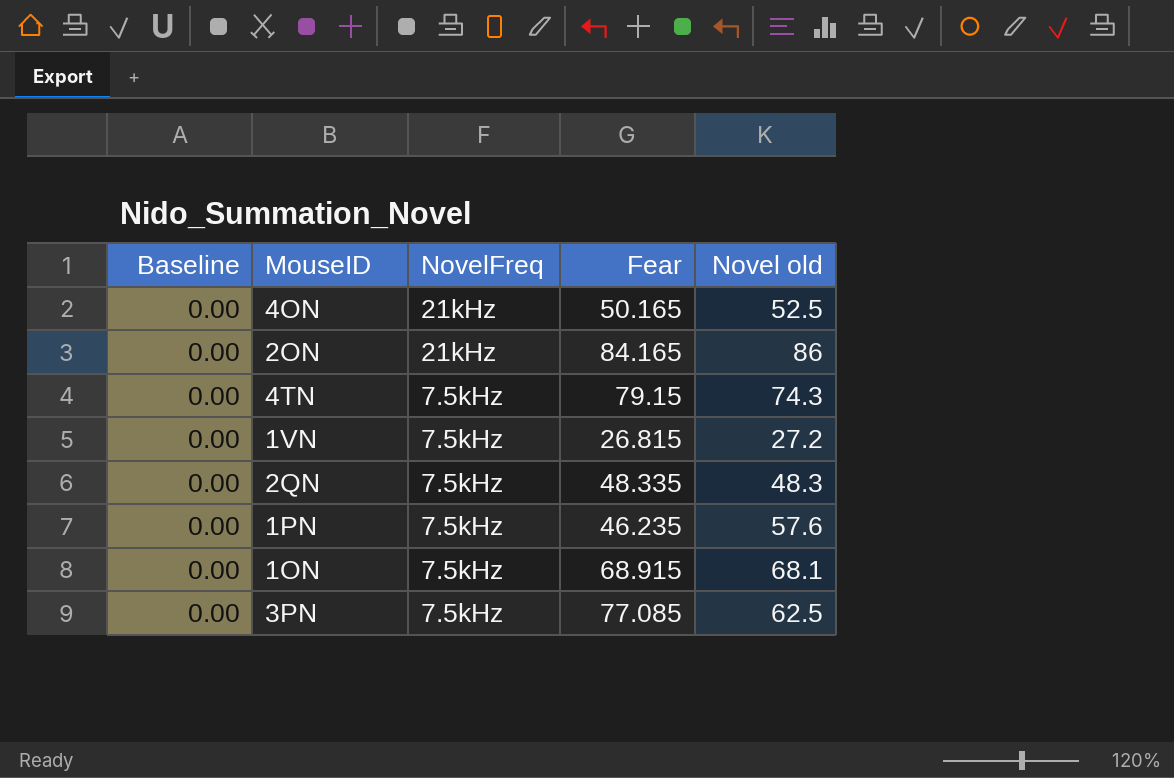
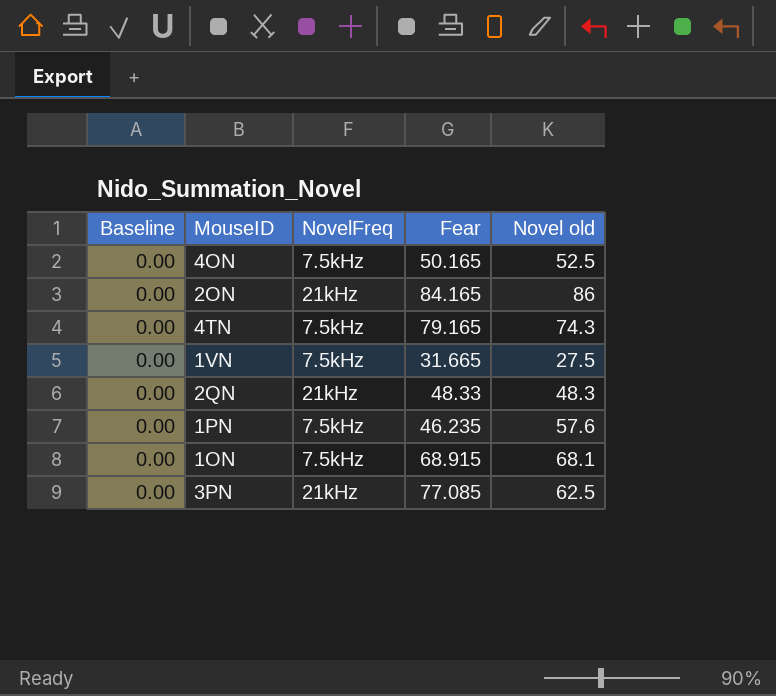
4ON | NovelFreq: 21kHz -> 7.5kHz
4TN | Fear: 79.15 -> 79.165
1VN | Fear: 26.815 -> 31.665
1VN | Novel old: 27.2 -> 27.5
2QN | NovelFreq: 7.5kHz -> 21kHz
2QN | Fear: 48.335 -> 48.33
3PN | NovelFreq: 7.5kHz -> 21kHz

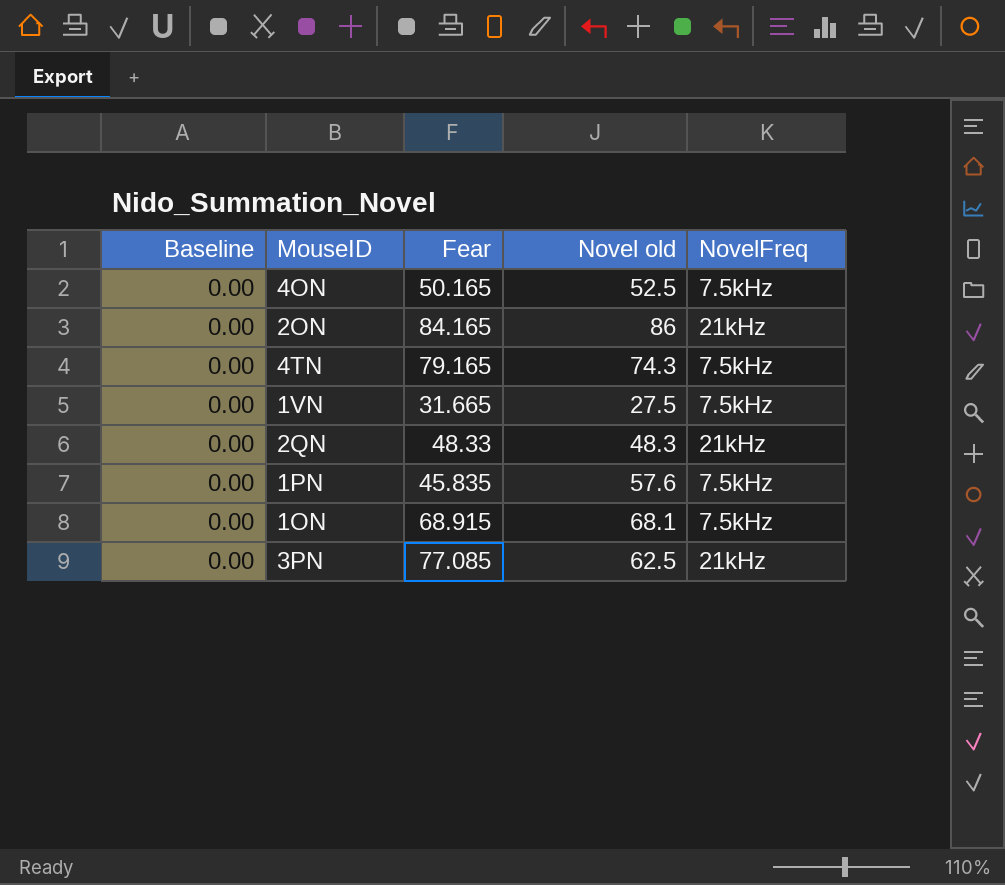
column NovelFreq | position: 3 -> 5
1PN | Fear: 46.235 -> 45.835

